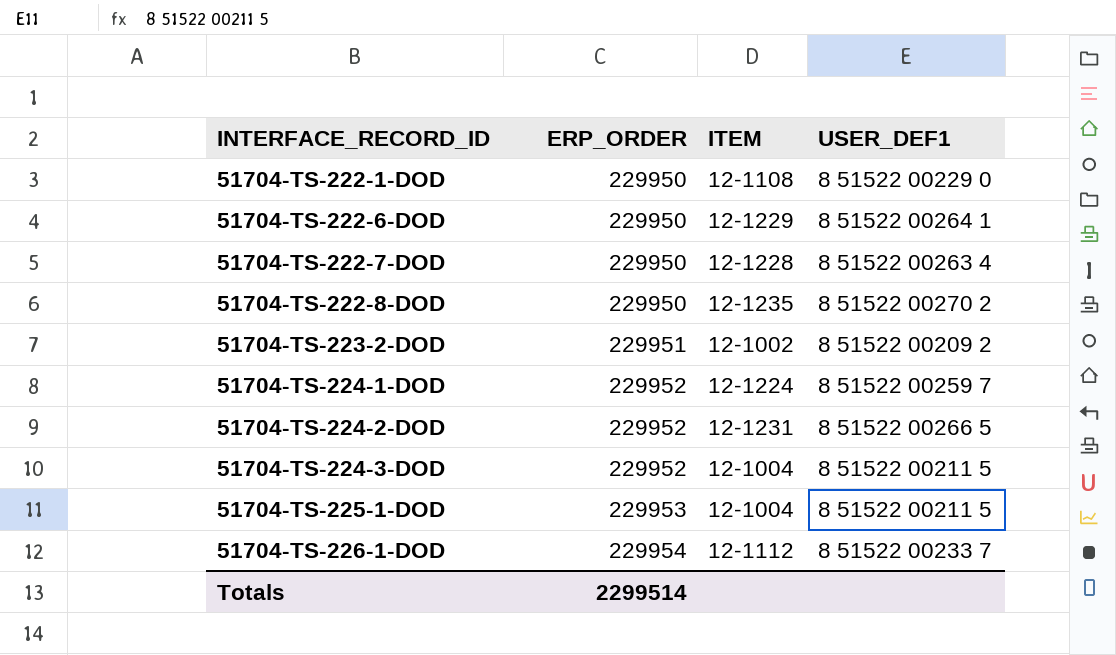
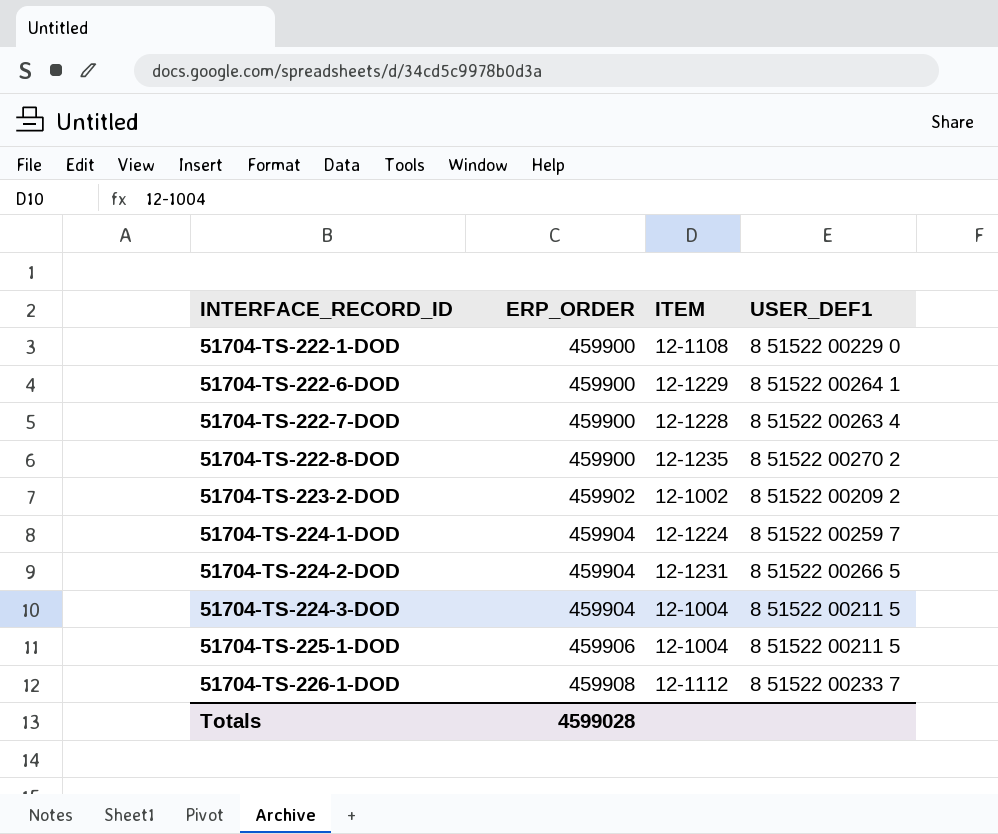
51704-TS-222-1-DOD | ERP_ORDER: 229950 -> 459900
51704-TS-222-6-DOD | ERP_ORDER: 229950 -> 459900
51704-TS-222-7-DOD | ERP_ORDER: 229950 -> 459900
51704-TS-222-8-DOD | ERP_ORDER: 229950 -> 459900
51704-TS-223-2-DOD | ERP_ORDER: 229951 -> 459902
51704-TS-224-1-DOD | ERP_ORDER: 229952 -> 459904
51704-TS-224-2-DOD | ERP_ORDER: 229952 -> 459904
51704-TS-224-3-DOD | ERP_ORDER: 229952 -> 459904
51704-TS-225-1-DOD | ERP_ORDER: 229953 -> 459906
51704-TS-226-1-DOD | ERP_ORDER: 229954 -> 459908
Totals | ERP_ORDER: 2299514 -> 4599028

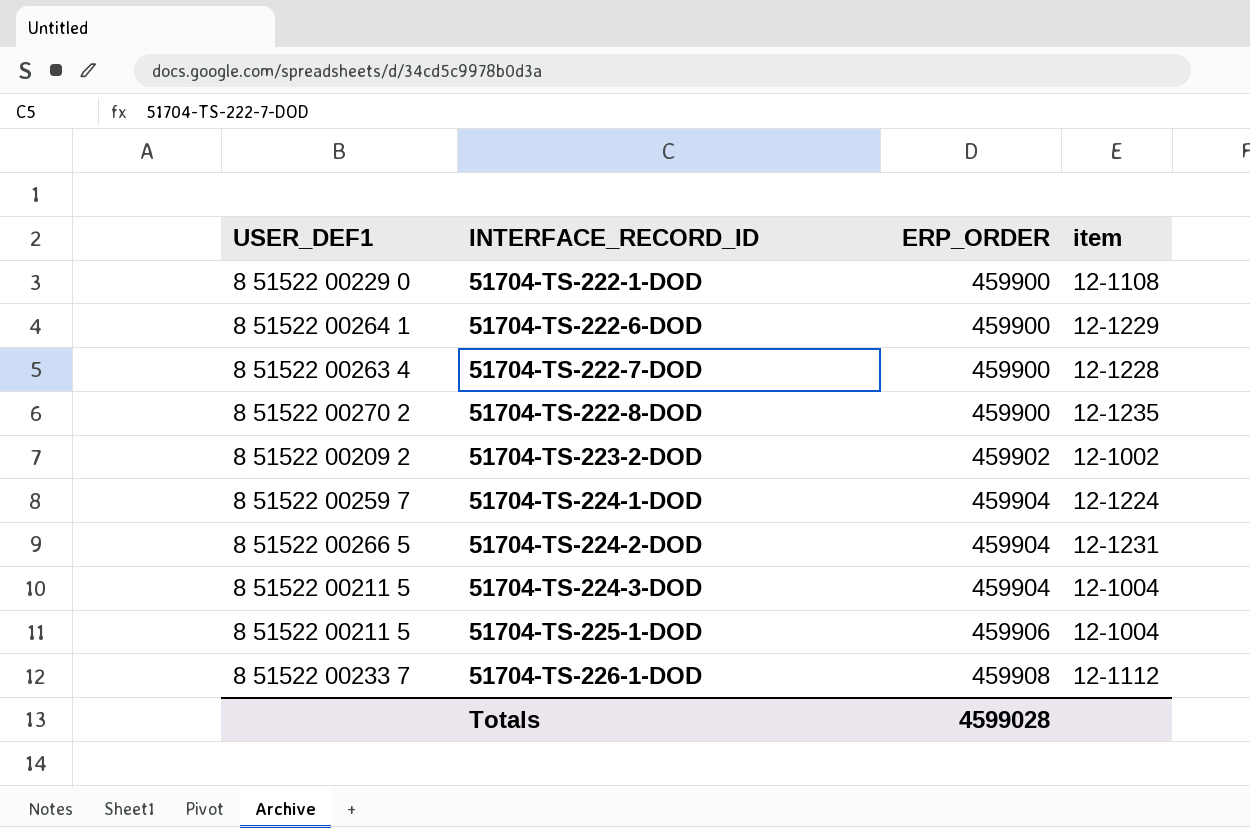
column USER_DEF1 | position: 4 -> 1
column name: ITEM -> item

